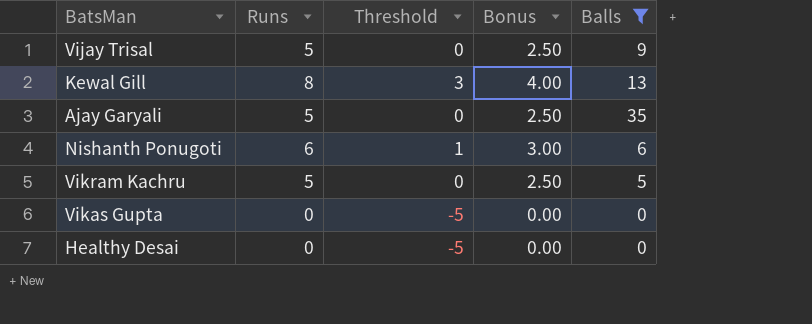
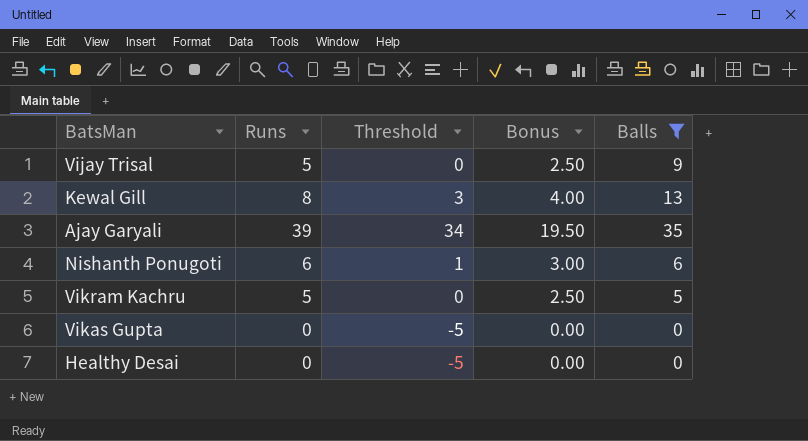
Ajay Garyali | Runs: 5 -> 39
Ajay Garyali | Threshold: 0 -> 34
Ajay Garyali | Bonus: 2.50 -> 19.50

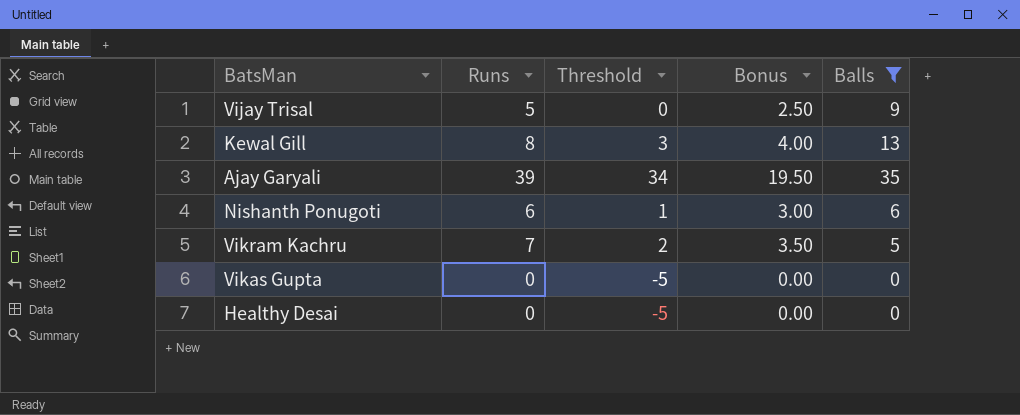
Vikram Kachru | Runs: 5 -> 7
Vikram Kachru | Threshold: 0 -> 2
Vikram Kachru | Bonus: 2.50 -> 3.50

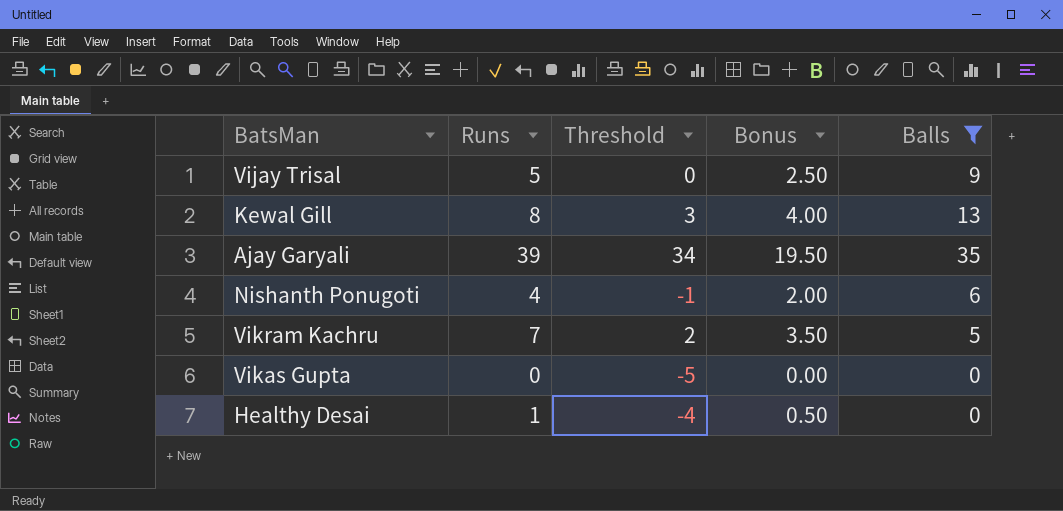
Nishanth Ponugoti | Runs: 6 -> 4
Nishanth Ponugoti | Threshold: 1 -> -1
Nishanth Ponugoti | Bonus: 3.00 -> 2.00
Healthy Desai | Runs: 0 -> 1
Healthy Desai | Threshold: -5 -> -4
Healthy Desai | Bonus: 0.00 -> 0.50

